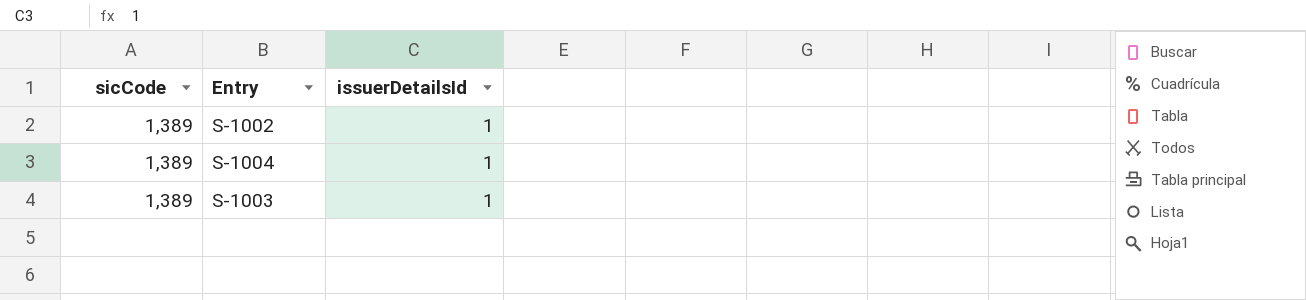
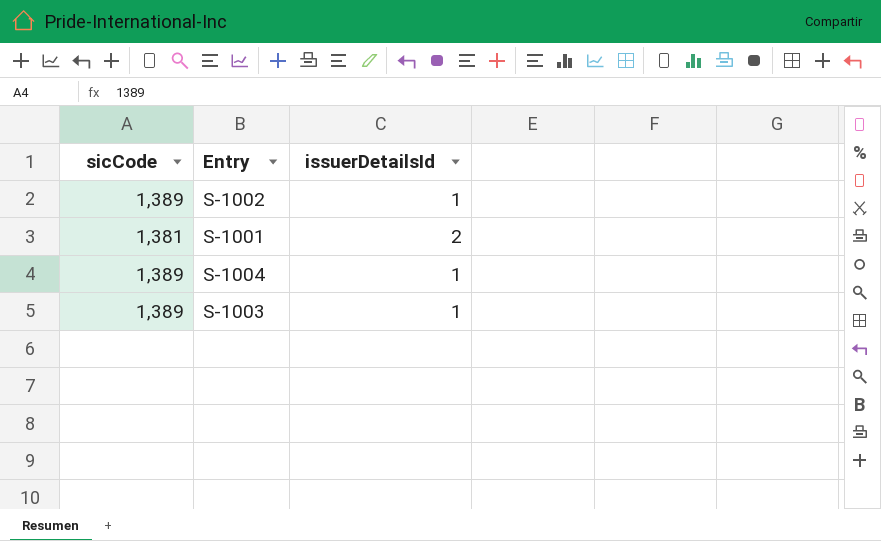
row S-1001: none -> 1,381 | 2

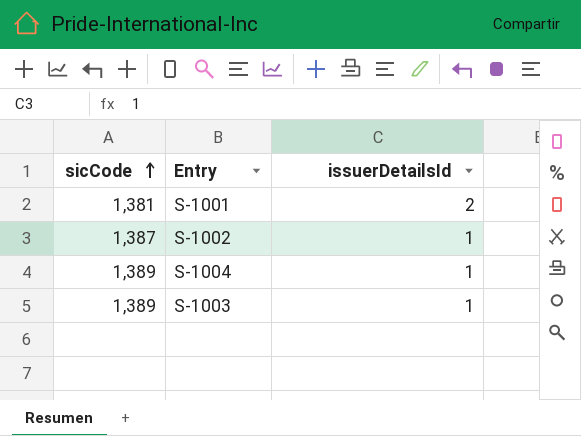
row order: none -> sicCode ascending
S-1002 | sicCode: 1,389 -> 1,387

